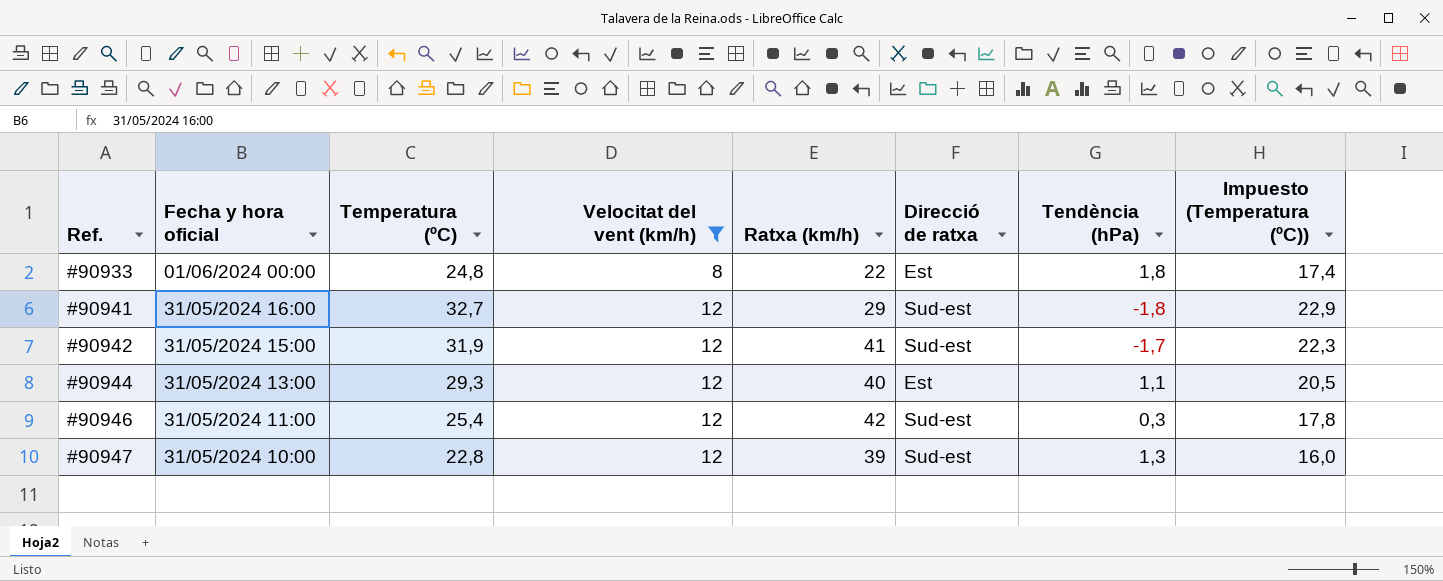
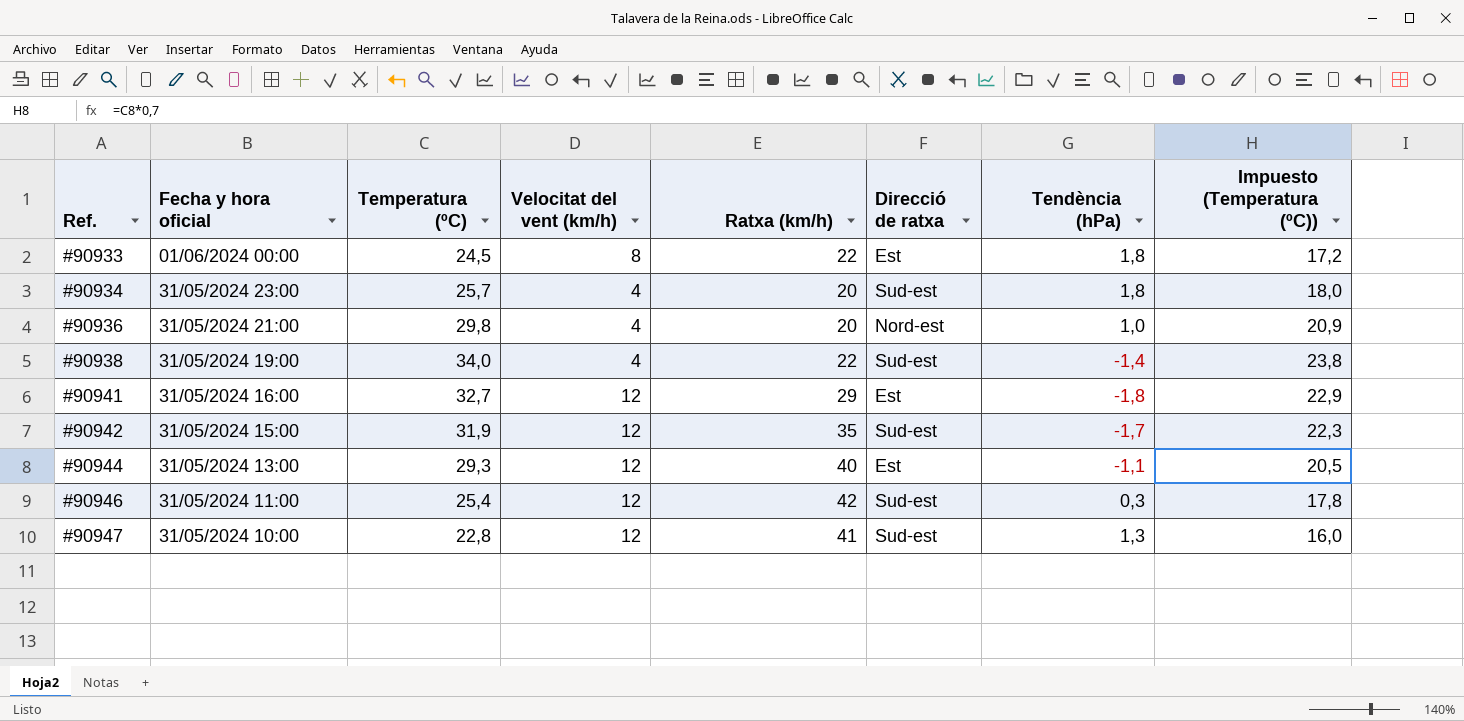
filter: Velocitat del vent (km/h) != 4 -> none
#90933 | Temperatura (ºC): 24,8 -> 24,5
#90933 | Impuesto (Temperatura (ºC)): 17,4 -> 17,2
#90941 | Direcció de ratxa: Sud-est -> Est
#90942 | Ratxa (km/h): 41 -> 35
#90944 | Tendència (hPa): 1,1 -> -1,1
#90947 | Ratxa (km/h): 39 -> 41

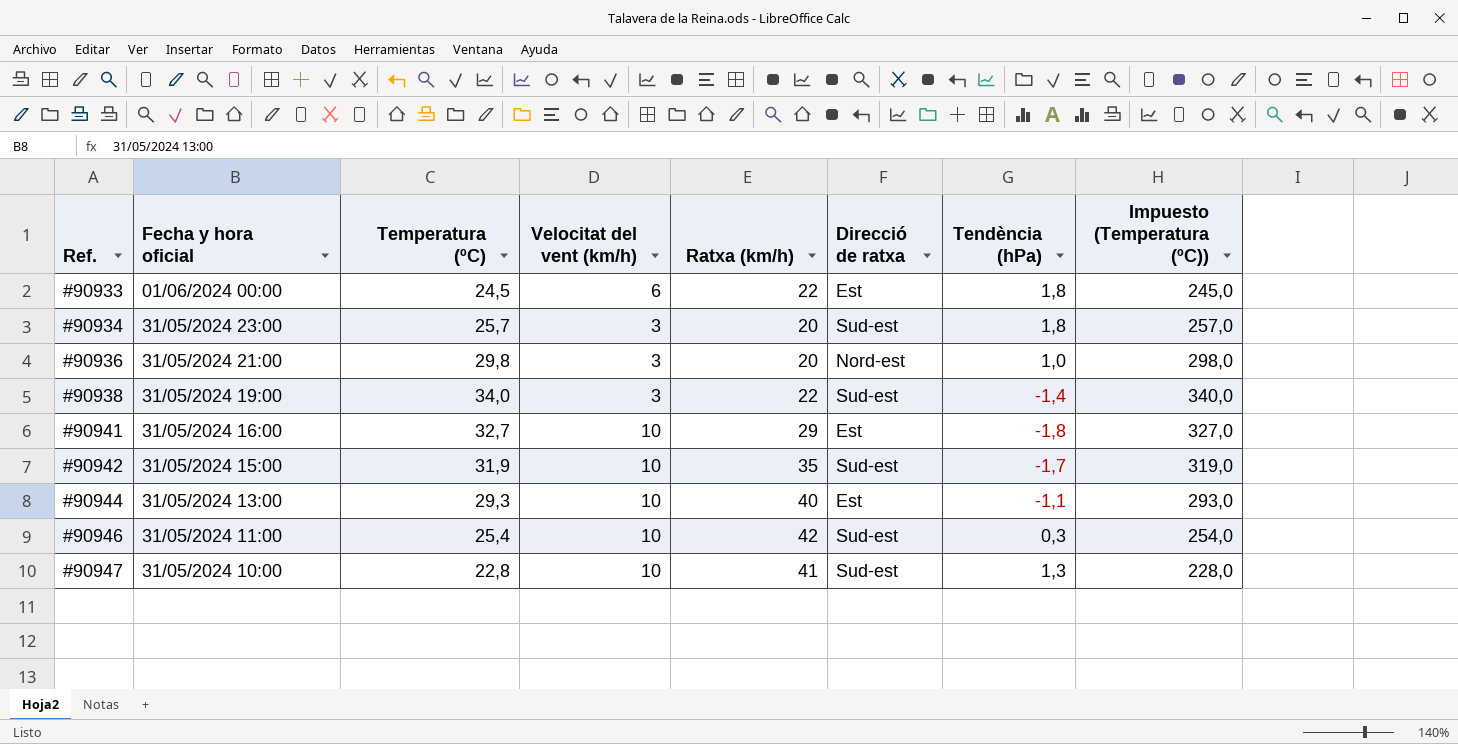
column Impuesto (Temperatura (ºC)) | formula: [Temperatura (ºC)] * 0,7 -> [Temperatura (ºC)] * 10
#90933 | Velocitat del vent (km/h): 8 -> 6
#90934 | Velocitat del vent (km/h): 4 -> 3
#90936 | Velocitat del vent (km/h): 4 -> 3
#90938 | Velocitat del vent (km/h): 4 -> 3
#90941 | Velocitat del vent (km/h): 12 -> 10
#90942 | Velocitat del vent (km/h): 12 -> 10
#90944 | Velocitat del vent (km/h): 12 -> 10
#90946 | Velocitat del vent (km/h): 12 -> 10
#90947 | Velocitat del vent (km/h): 12 -> 10

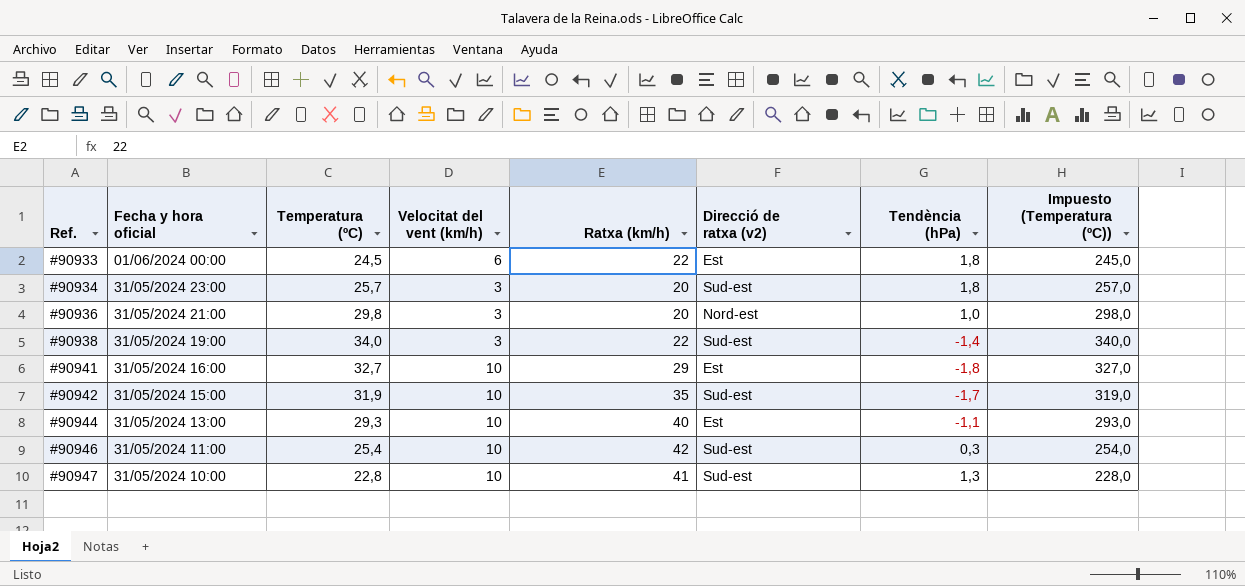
column name: Direcció de ratxa -> Direcció de ratxa (v2)

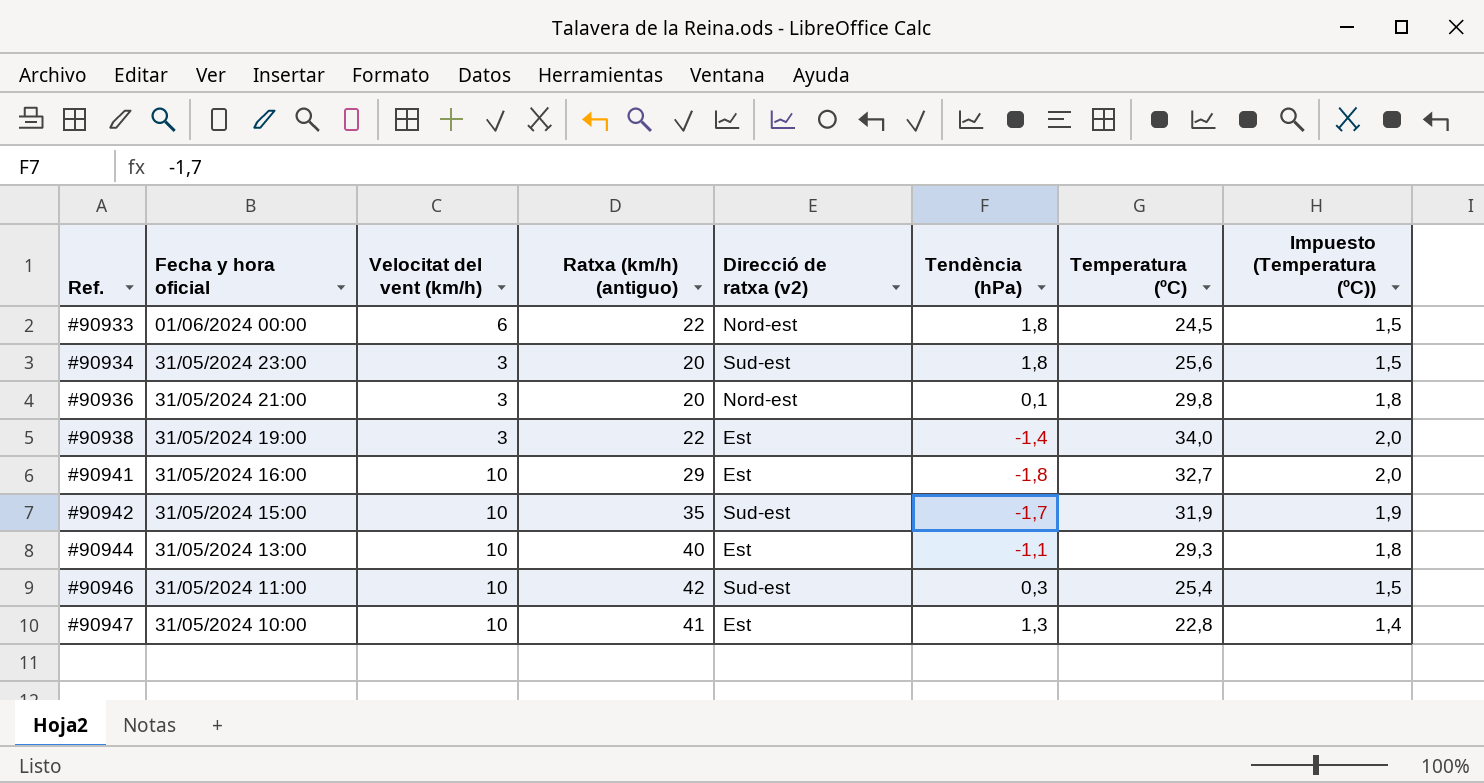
column name: Ratxa (km/h) -> Ratxa (km/h) (antiguo)
column Temperatura (ºC) | position: 3 -> 7
column Impuesto (Temperatura (ºC)) | formula: [Temperatura (ºC)] * 10 -> [Temperatura (ºC)] * 0,06
#90933 | Direcció de ratxa (v2): Est -> Nord-est
#90934 | Temperatura (ºC): 25,7 -> 25,6
#90936 | Tendència (hPa): 1,0 -> 0,1
#90938 | Direcció de ratxa (v2): Sud-est -> Est
#90947 | Direcció de ratxa (v2): Sud-est -> Est

